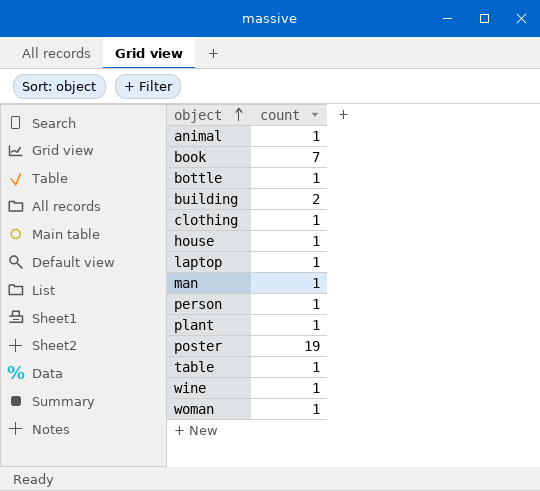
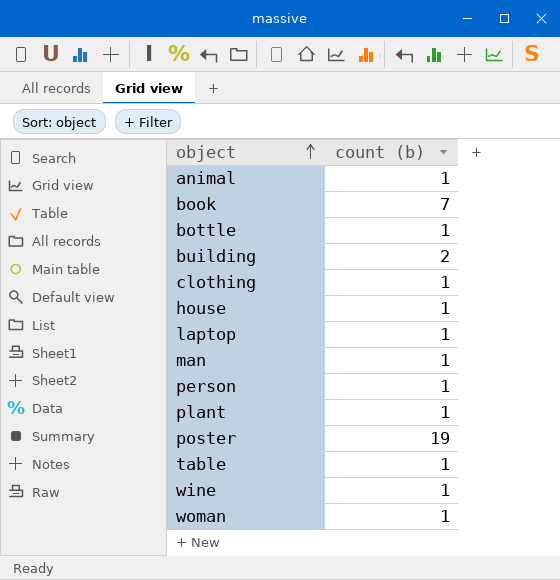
column name: count -> count (b)

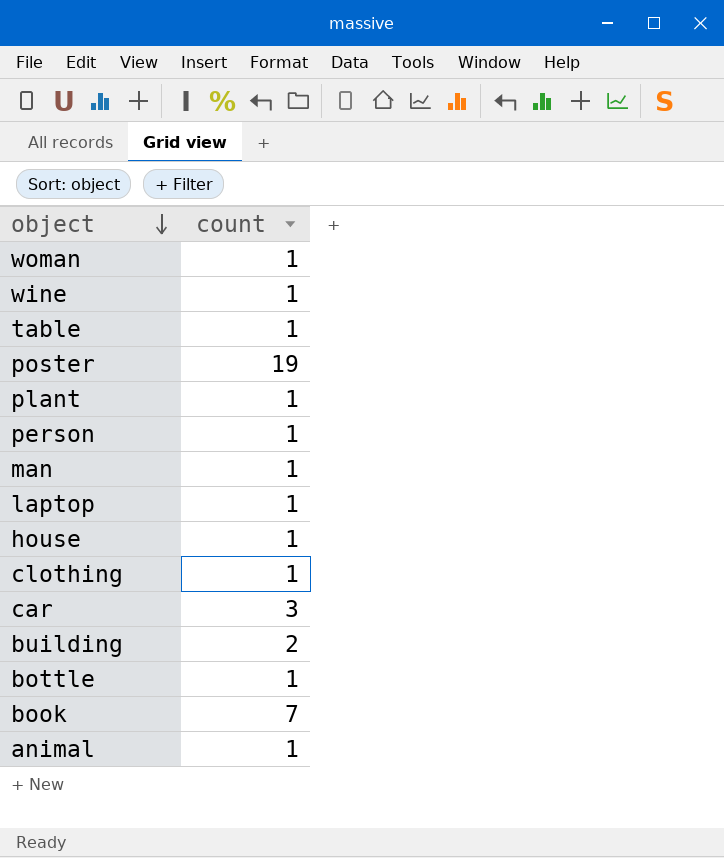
row order: object ascending -> object descending
column name: count (b) -> count
row car: none -> 3

